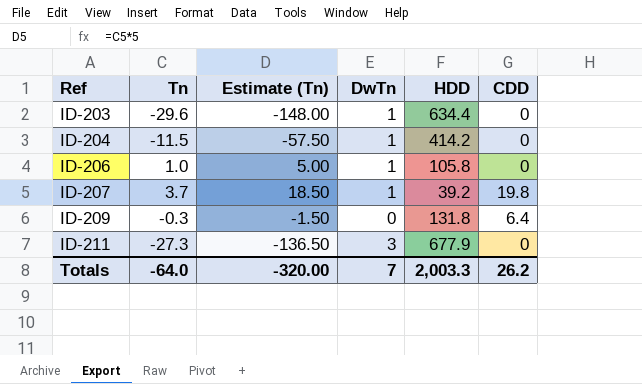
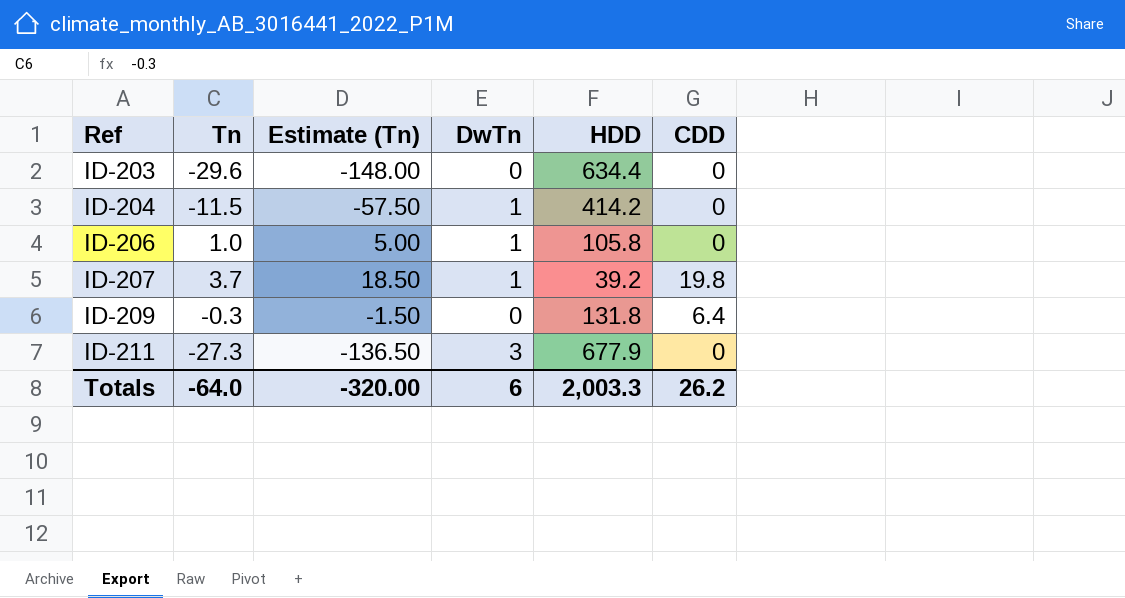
ID-203 | DwTn: 1 -> 0
Totals | DwTn: 7 -> 6

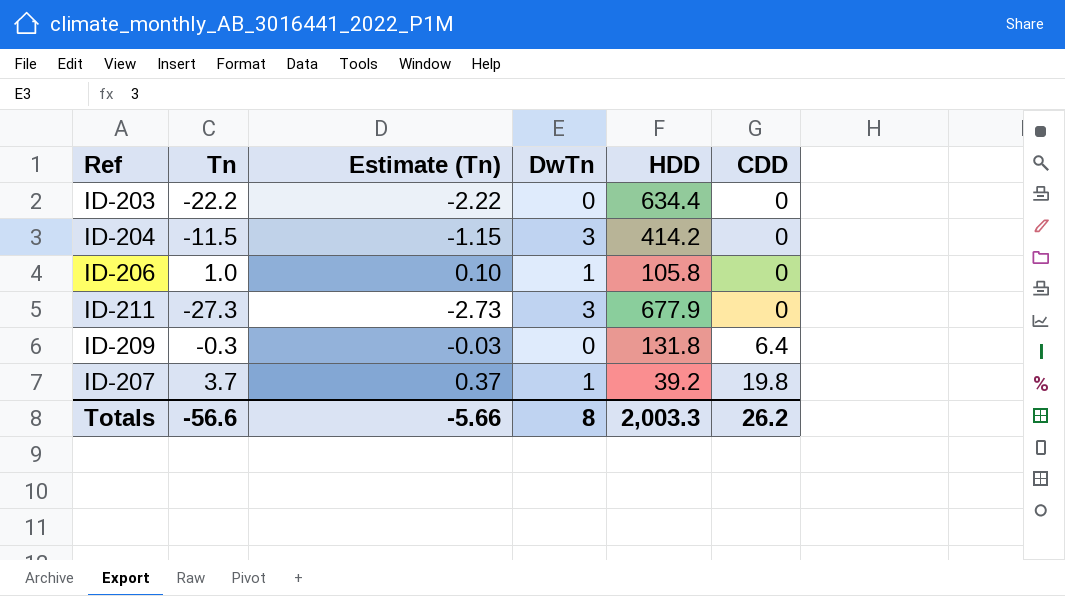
row order: Ref ascending -> CDD ascending
column Estimate (Tn) | formula: [Tn] * 5 -> [Tn] * 0.1
ID-203 | Tn: -29.6 -> -22.2
ID-204 | DwTn: 1 -> 3
Totals | Tn: -64.0 -> -56.6
Totals | Estimate (Tn): -320.00 -> -5.66
Totals | DwTn: 6 -> 8

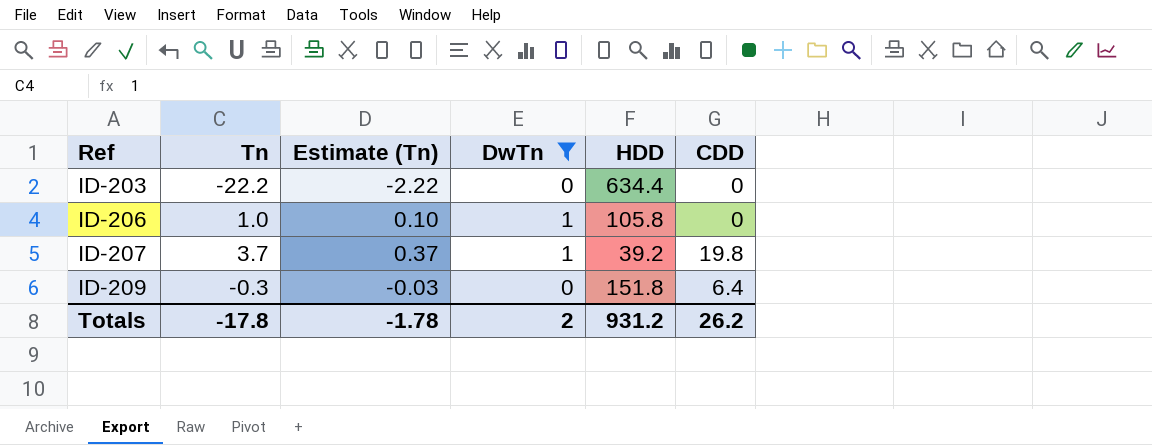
filter: none -> DwTn != 3
row order: CDD ascending -> Ref ascending
ID-209 | HDD: 131.8 -> 151.8
Totals | Tn: -56.6 -> -17.8
Totals | Estimate (Tn): -5.66 -> -1.78
Totals | DwTn: 8 -> 2
Totals | HDD: 2,003.3 -> 931.2

